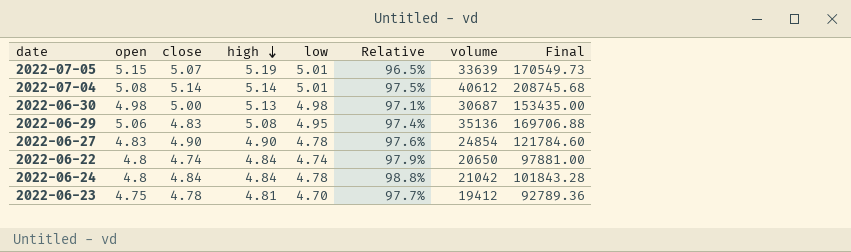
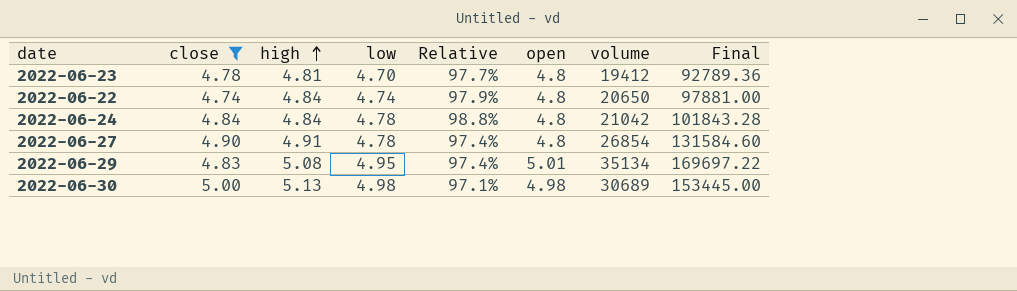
filter: none -> close <= 5.00
row order: high descending -> high ascending
column open | position: 2 -> 6
2022-06-23 | open: 4.75 -> 4.8
2022-06-27 | high: 4.90 -> 4.91
2022-06-27 | Relative: 97.6% -> 97.4%
2022-06-27 | open: 4.83 -> 4.8
2022-06-27 | volume: 24854 -> 26854
2022-06-27 | Final: 121784.60 -> 131584.60
2022-06-29 | open: 5.06 -> 5.01
2022-06-29 | volume: 35136 -> 35134
2022-06-29 | Final: 169706.88 -> 169697.22
2022-06-30 | volume: 30687 -> 30689
2022-06-30 | Final: 153435.00 -> 153445.00

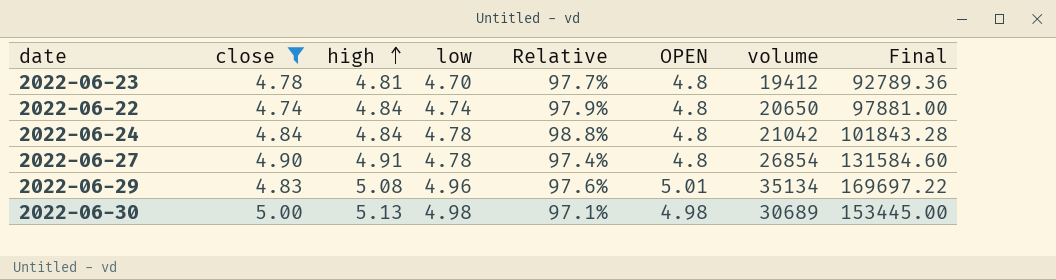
column name: open -> OPEN
2022-06-29 | low: 4.95 -> 4.96
2022-06-29 | Relative: 97.4% -> 97.6%

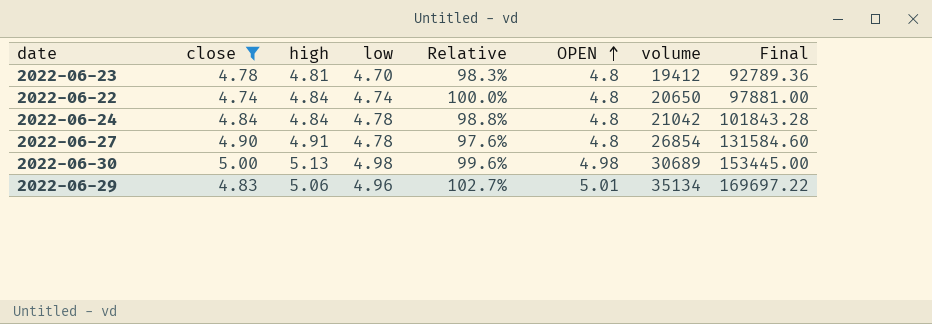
row order: high ascending -> OPEN ascending
column Relative | formula: [low] / [high] -> [low] / [close]
2022-06-29 | high: 5.08 -> 5.06

